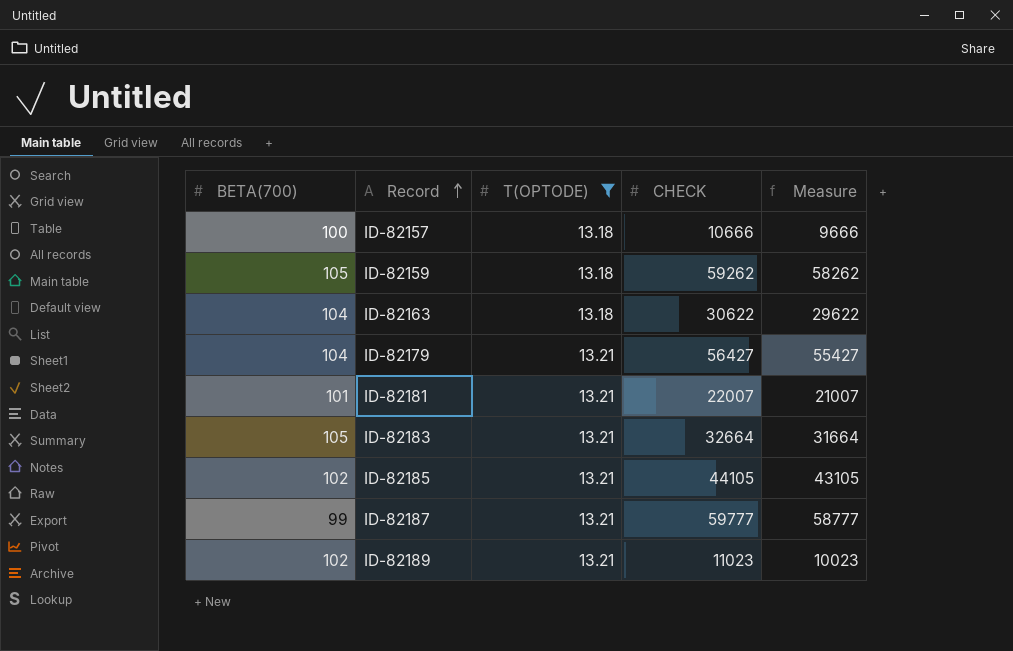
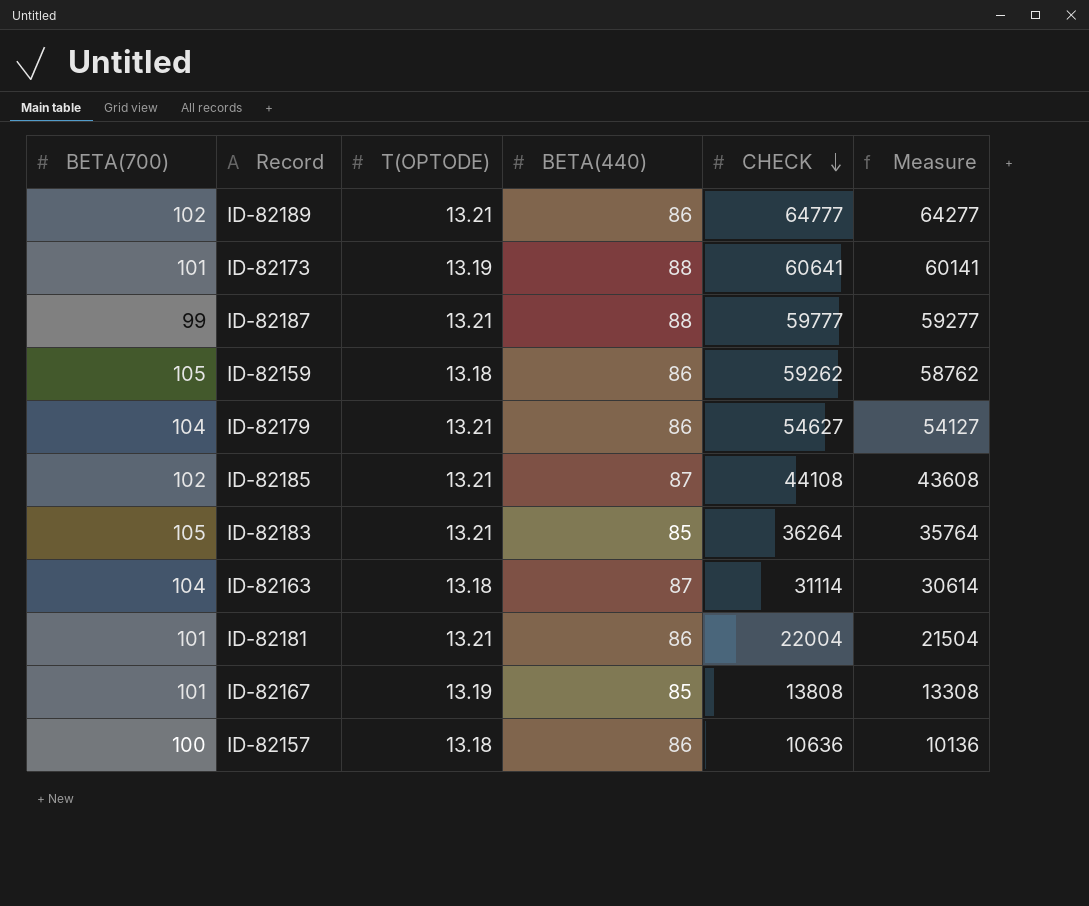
filter: T(OPTODE) != 13.19 -> none
row order: Record ascending -> CHECK descending
column BETA(440) | position: none -> 4
column Measure | formula: [CHECK] - 1000 -> [CHECK] - 500
ID-82189 | CHECK: 11023 -> 64777
ID-82179 | CHECK: 56427 -> 54627
ID-82185 | CHECK: 44105 -> 44108
ID-82183 | CHECK: 32664 -> 36264
ID-82163 | CHECK: 30622 -> 31114
ID-82181 | CHECK: 22007 -> 22004
ID-82157 | CHECK: 10666 -> 10636

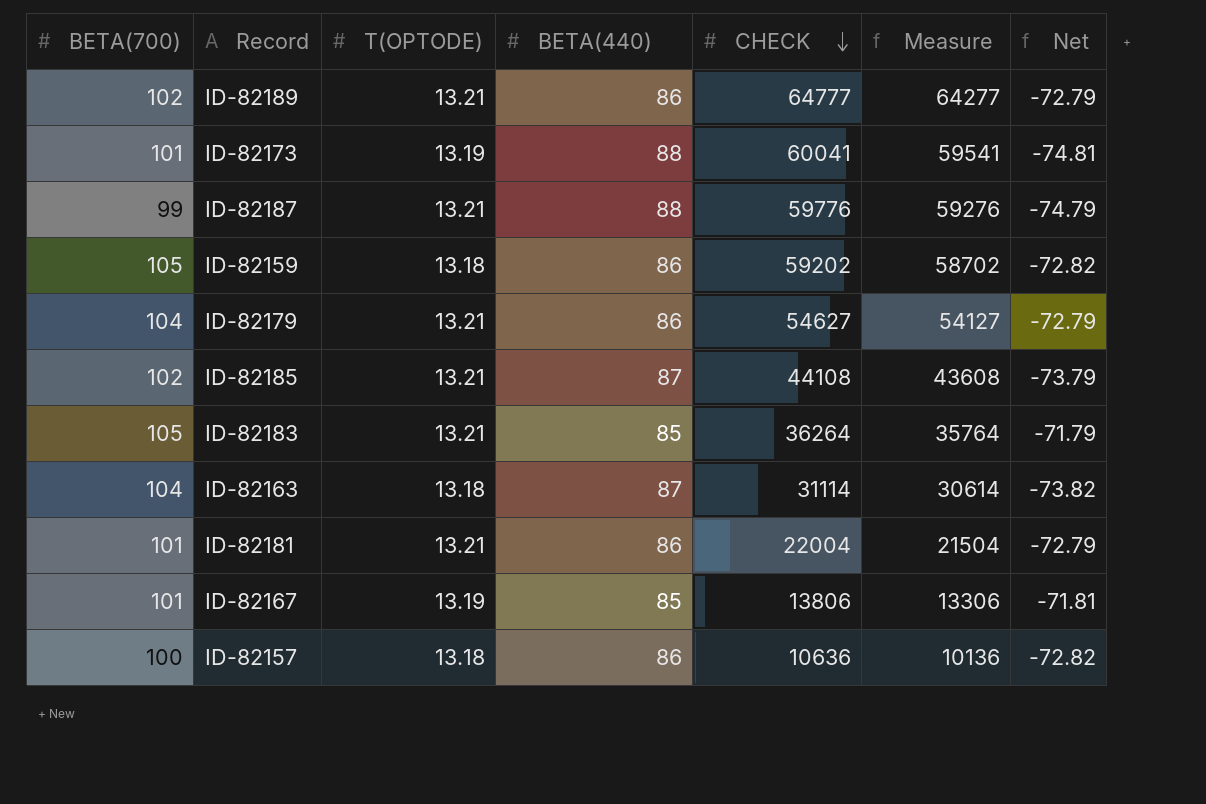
column Net | formula: none -> [T(OPTODE)] - [BETA(440)]
ID-82173 | CHECK: 60641 -> 60041
ID-82173 | Measure: 60141 -> 59541
ID-82187 | CHECK: 59777 -> 59776
ID-82187 | Measure: 59277 -> 59276
ID-82159 | CHECK: 59262 -> 59202
ID-82159 | Measure: 58762 -> 58702
ID-82167 | CHECK: 13808 -> 13806
ID-82167 | Measure: 13308 -> 13306

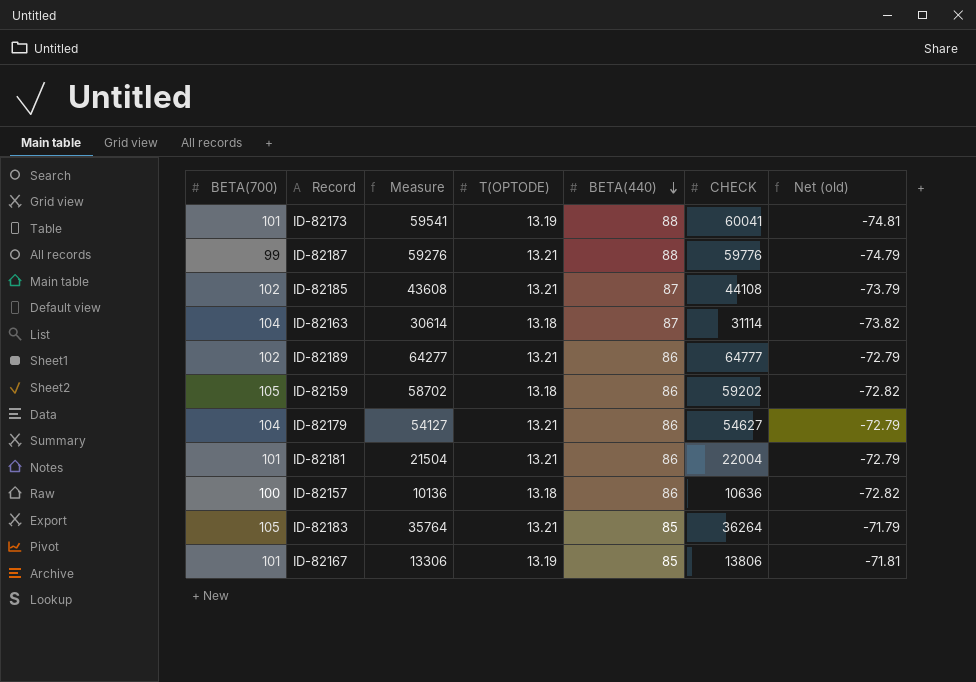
row order: CHECK descending -> BETA(440) descending
column Measure | position: 6 -> 3
column name: Net -> Net (old)

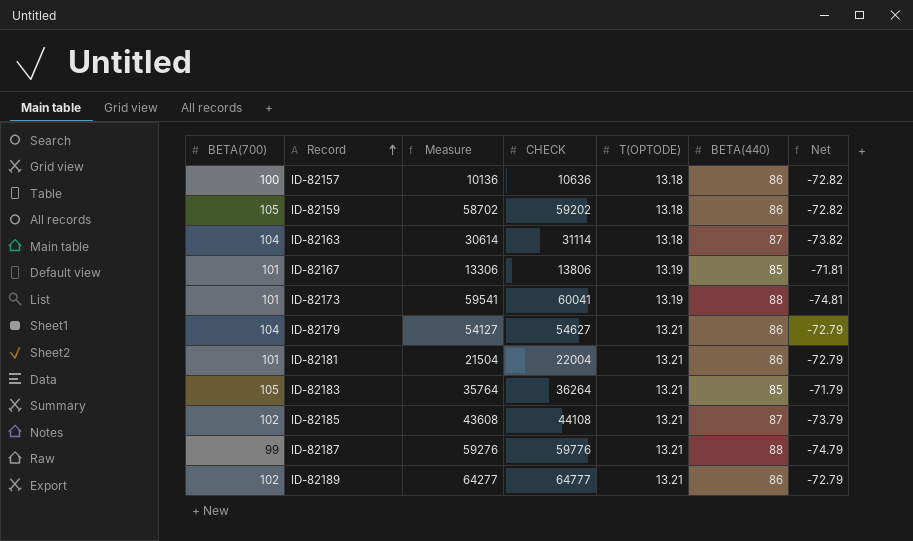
row order: BETA(440) descending -> Record ascending
column CHECK | position: 6 -> 4
column name: Net (old) -> Net

